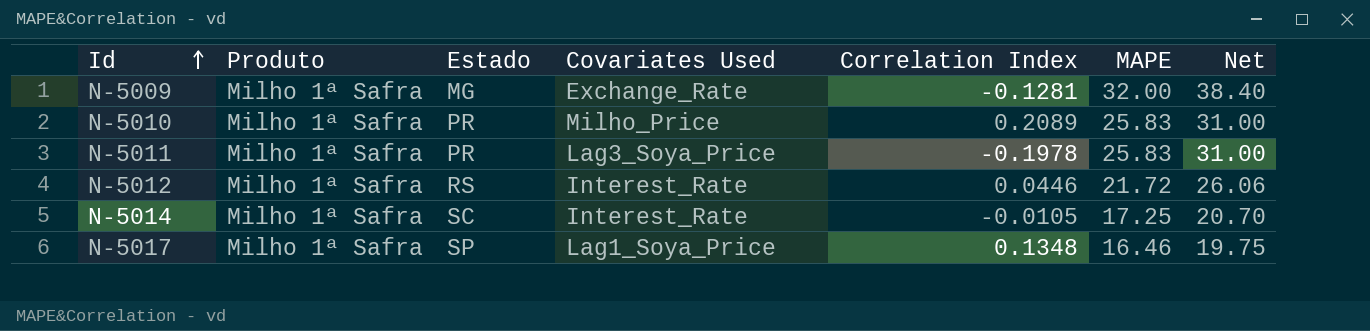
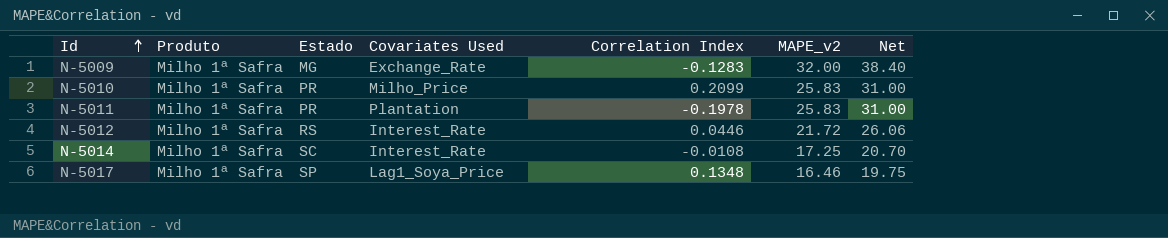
column name: MAPE -> MAPE_v2
N-5009 | Correlation Index: -0.1281 -> -0.1283
N-5010 | Correlation Index: 0.2089 -> 0.2099
N-5011 | Covariates Used: Lag3_Soya_Price -> Plantation
N-5014 | Correlation Index: -0.0105 -> -0.0108

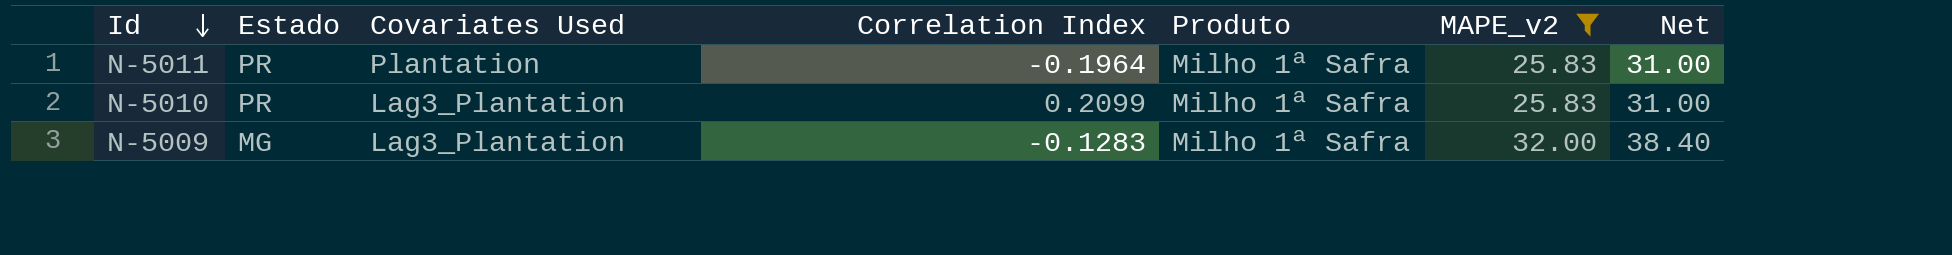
filter: none -> MAPE_v2 >= 25.83
row order: Id ascending -> Id descending
column Produto | position: 2 -> 5
N-5011 | Correlation Index: -0.1978 -> -0.1964
N-5010 | Covariates Used: Milho_Price -> Lag3_Plantation
N-5009 | Covariates Used: Exchange_Rate -> Lag3_Plantation

